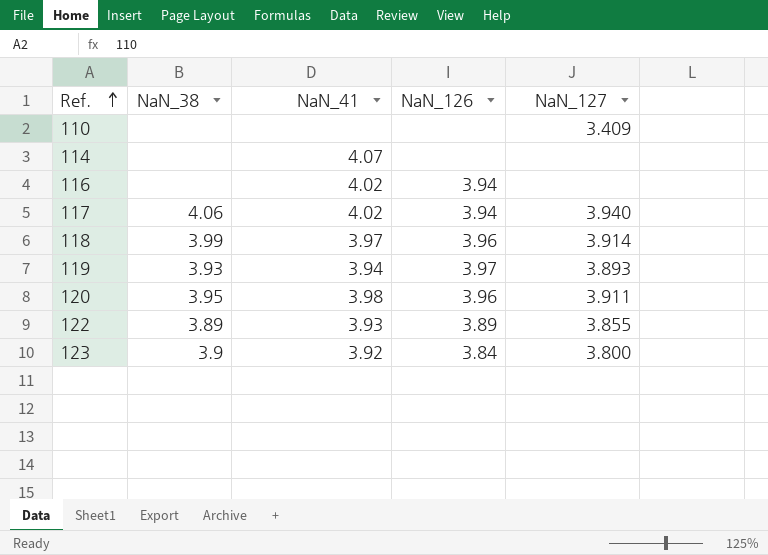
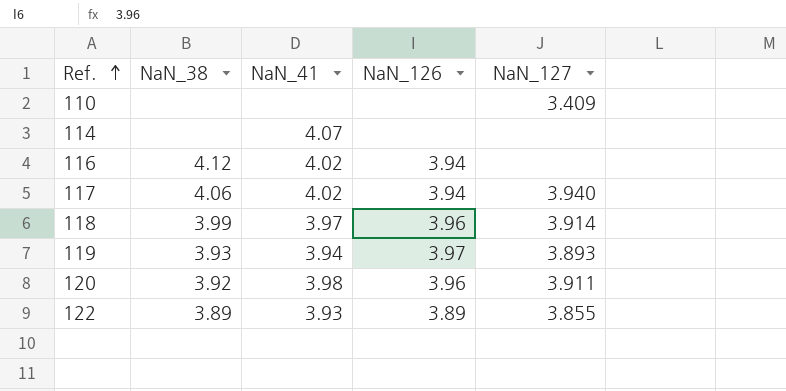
row 123: 3.9 | 3.92 | 3.84 | 3.800 -> none
116 | NaN_38: none -> 4.12
120 | NaN_38: 3.95 -> 3.92

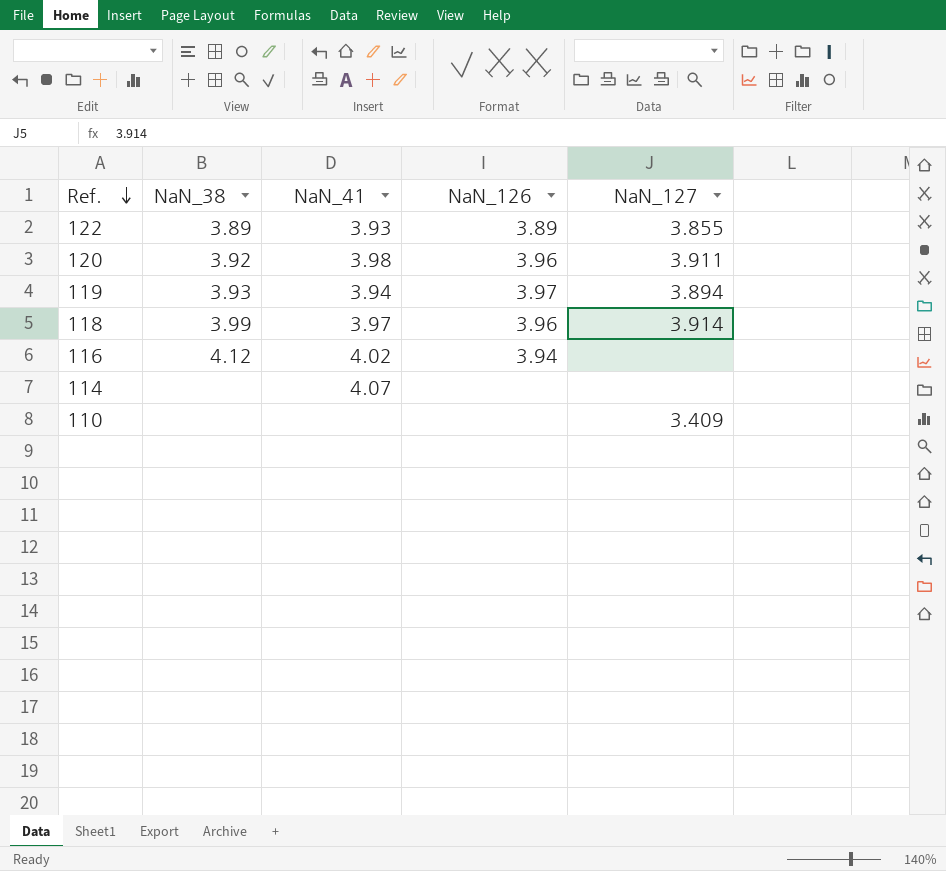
row order: Ref. ascending -> Ref. descending
row 117: 4.06 | 4.02 | 3.94 | 3.940 -> none
119 | NaN_127: 3.893 -> 3.894

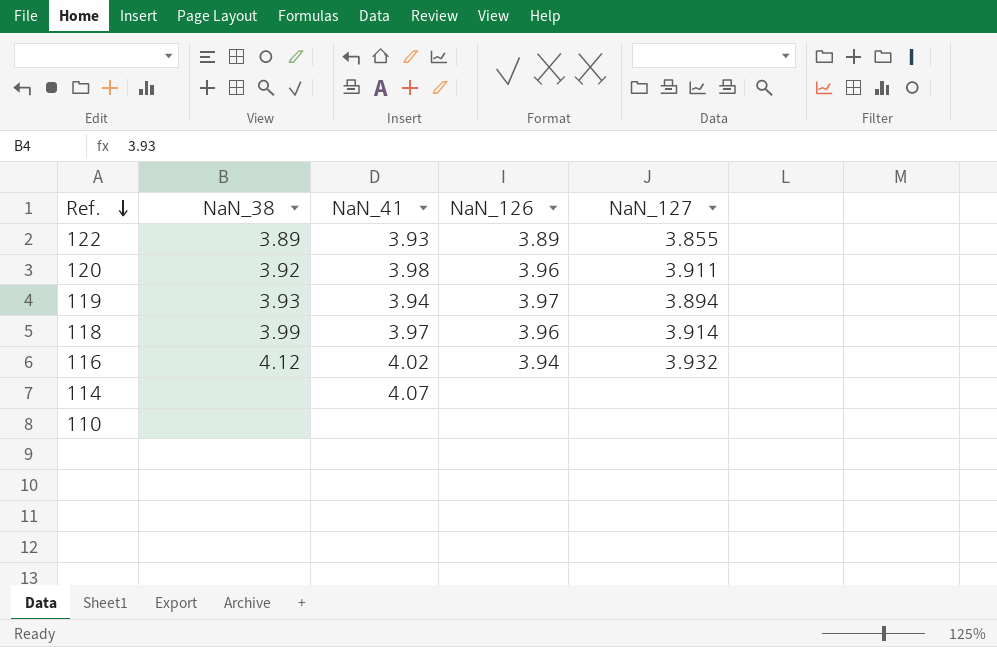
116 | NaN_127: none -> 3.932
110 | NaN_127: 3.409 -> none

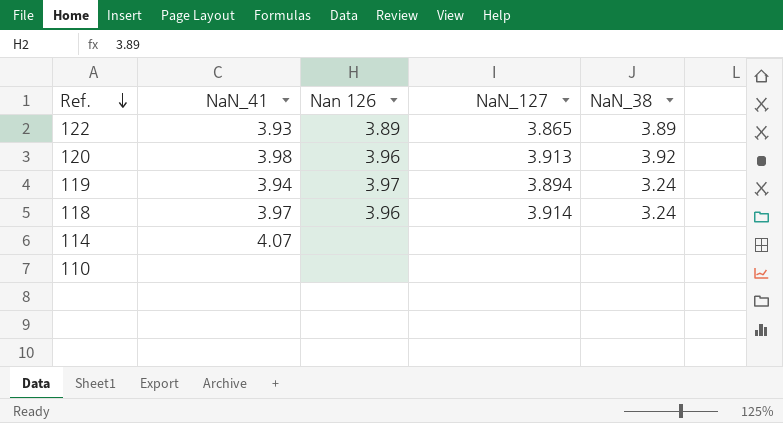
column name: NaN_126 -> Nan 126
column NaN_38 | position: 2 -> 5
row 116: 4.12 | 4.02 | 3.94 | 3.932 -> none
122 | NaN_127: 3.855 -> 3.865
120 | NaN_127: 3.911 -> 3.913
119 | NaN_38: 3.93 -> 3.24
118 | NaN_38: 3.99 -> 3.24

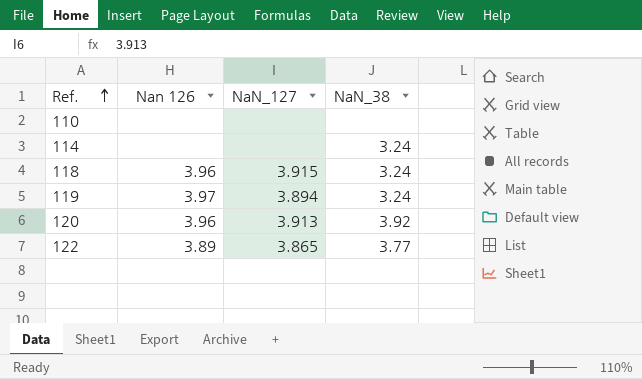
row order: Ref. descending -> Ref. ascending
column NaN_41 | position: 2 -> none
114 | NaN_38: none -> 3.24
118 | NaN_127: 3.914 -> 3.915
122 | NaN_38: 3.89 -> 3.77

